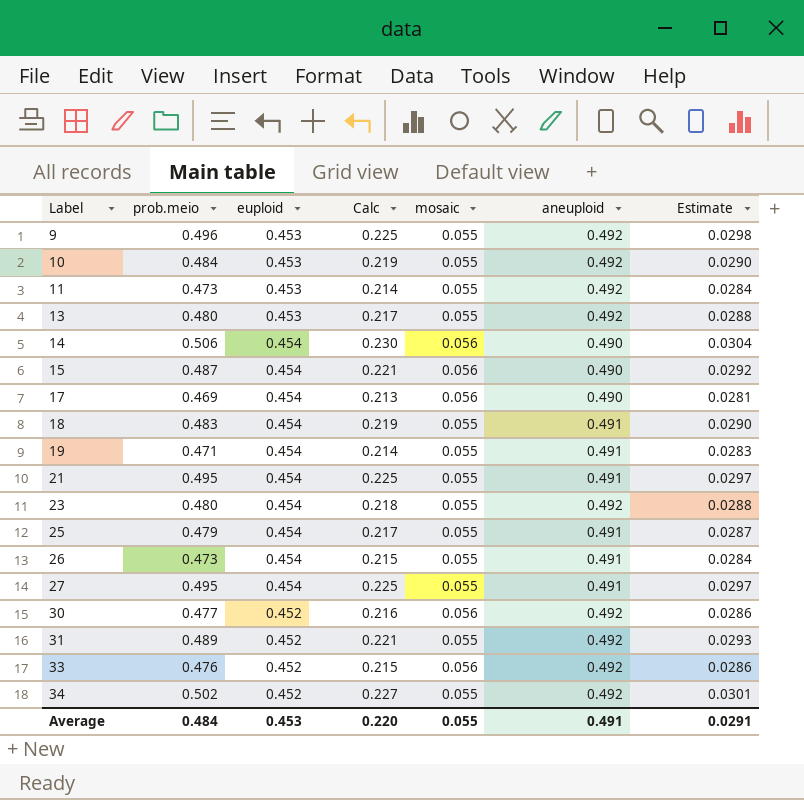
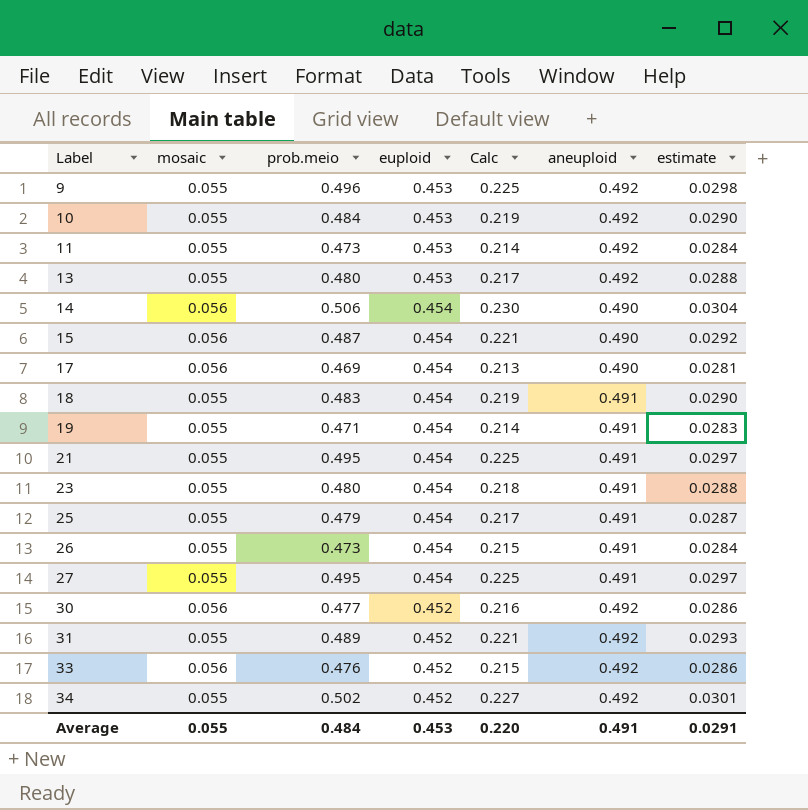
column mosaic | position: 5 -> 2
column name: Estimate -> estimate
23 | aneuploid: 0.492 -> 0.491

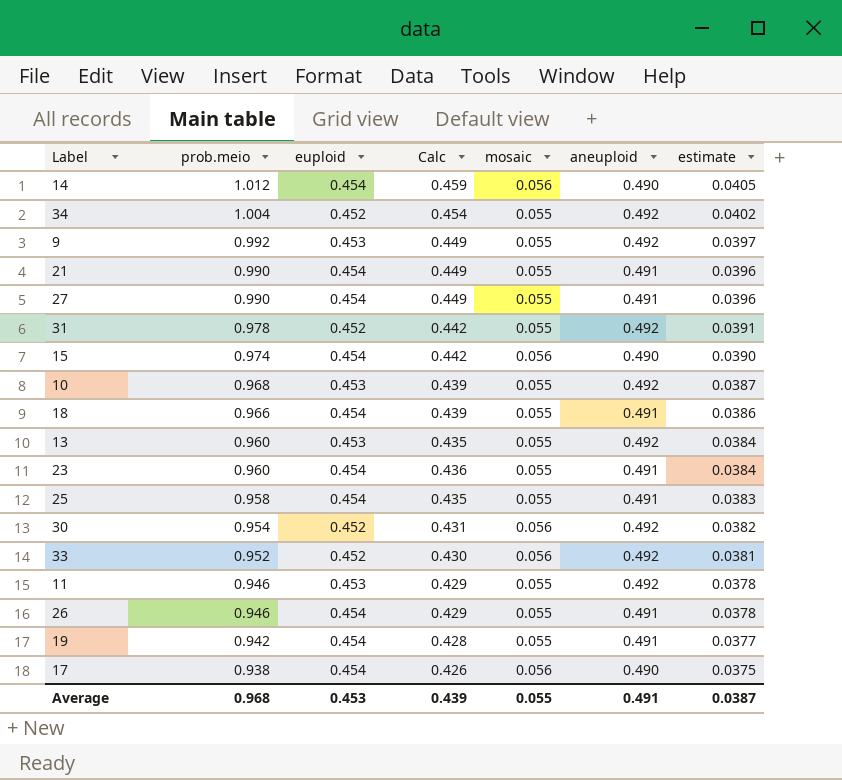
row order: Label ascending -> prob.meio descending
column mosaic | position: 2 -> 5
column estimate | formula: [prob.meio] * 0.06 -> [prob.meio] * 0.04
14 | prob.meio: 0.506 -> 1.012
14 | Calc: 0.230 -> 0.459
34 | prob.meio: 0.502 -> 1.004
34 | Calc: 0.227 -> 0.454
9 | prob.meio: 0.496 -> 0.992
9 | Calc: 0.225 -> 0.449
21 | prob.meio: 0.495 -> 0.990
21 | Calc: 0.225 -> 0.449
27 | prob.meio: 0.495 -> 0.990
27 | Calc: 0.225 -> 0.449
31 | prob.meio: 0.489 -> 0.978
31 | Calc: 0.221 -> 0.442
15 | prob.meio: 0.487 -> 0.974
15 | Calc: 0.221 -> 0.442
10 | prob.meio: 0.484 -> 0.968
10 | Calc: 0.219 -> 0.439
18 | prob.meio: 0.483 -> 0.966
18 | Calc: 0.219 -> 0.439
13 | prob.meio: 0.480 -> 0.960
13 | Calc: 0.217 -> 0.435
23 | prob.meio: 0.480 -> 0.960
23 | Calc: 0.218 -> 0.436
25 | prob.meio: 0.479 -> 0.958
25 | Calc: 0.217 -> 0.435
30 | prob.meio: 0.477 -> 0.954
30 | Calc: 0.216 -> 0.431
33 | prob.meio: 0.476 -> 0.952
33 | Calc: 0.215 -> 0.430
11 | prob.meio: 0.473 -> 0.946
11 | Calc: 0.214 -> 0.429
26 | prob.meio: 0.473 -> 0.946
26 | Calc: 0.215 -> 0.429
19 | prob.meio: 0.471 -> 0.942
19 | Calc: 0.214 -> 0.428
17 | prob.meio: 0.469 -> 0.938
17 | Calc: 0.213 -> 0.426
Average | prob.meio: 0.484 -> 0.968
Average | Calc: 0.220 -> 0.439
Average | estimate: 0.0291 -> 0.0387

